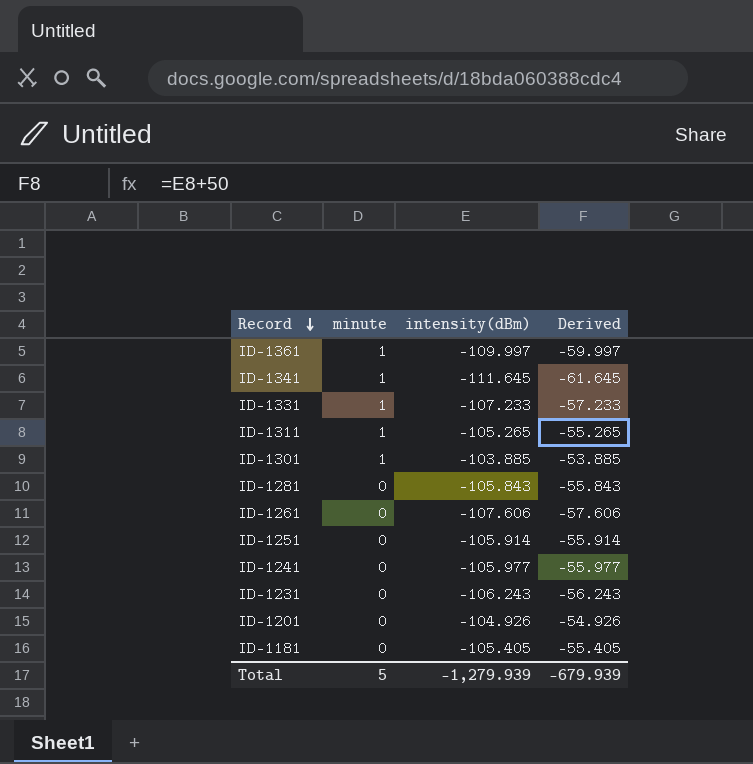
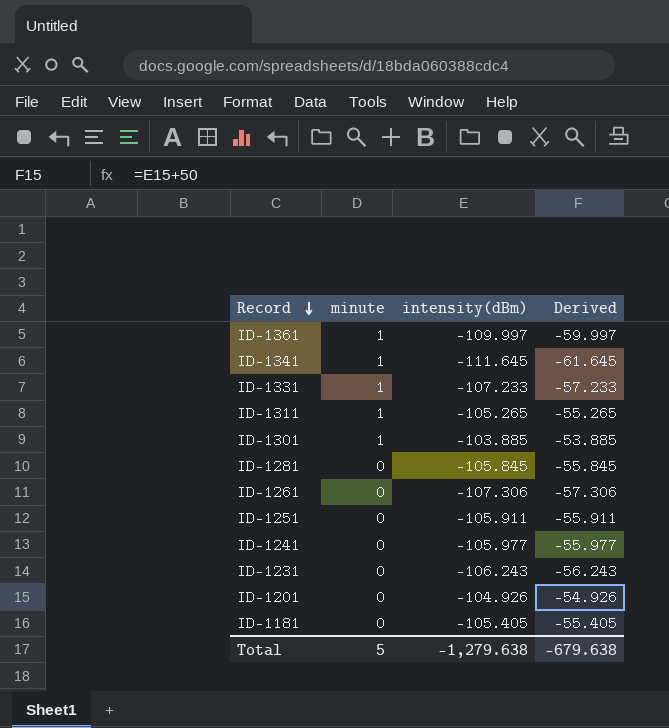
ID-1281 | intensity(dBm): -105.843 -> -105.845
ID-1281 | Derived: -55.843 -> -55.845
ID-1261 | intensity(dBm): -107.606 -> -107.306
ID-1261 | Derived: -57.606 -> -57.306
ID-1251 | intensity(dBm): -105.914 -> -105.911
ID-1251 | Derived: -55.914 -> -55.911
Total | intensity(dBm): -1,279.939 -> -1,279.638
Total | Derived: -679.939 -> -679.638

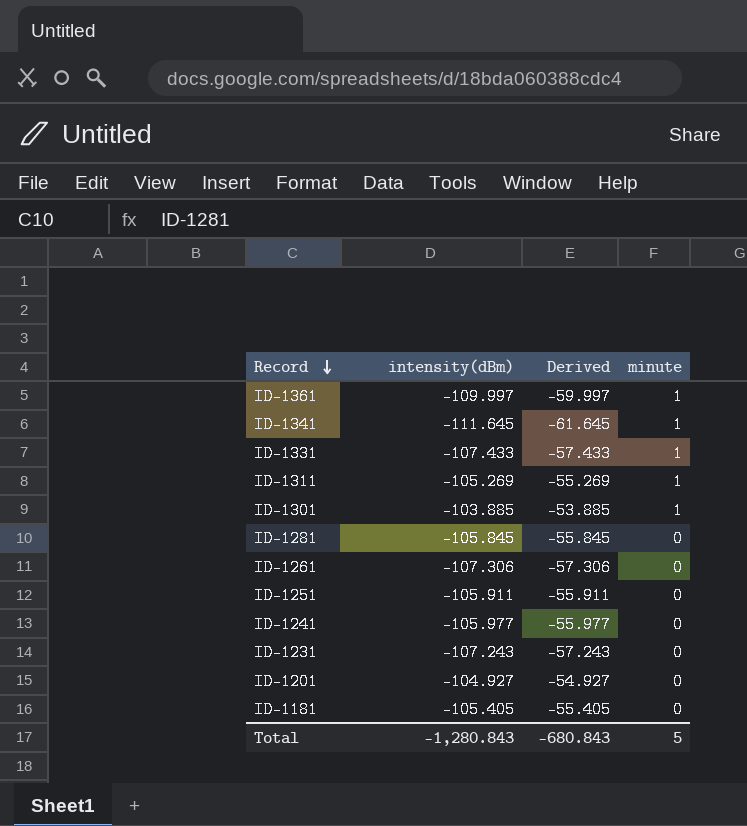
column minute | position: 2 -> 4
ID-1331 | intensity(dBm): -107.233 -> -107.433
ID-1331 | Derived: -57.233 -> -57.433
ID-1311 | intensity(dBm): -105.265 -> -105.269
ID-1311 | Derived: -55.265 -> -55.269
ID-1231 | intensity(dBm): -106.243 -> -107.243
ID-1231 | Derived: -56.243 -> -57.243
ID-1201 | intensity(dBm): -104.926 -> -104.927
ID-1201 | Derived: -54.926 -> -54.927
Total | intensity(dBm): -1,279.638 -> -1,280.843
Total | Derived: -679.638 -> -680.843

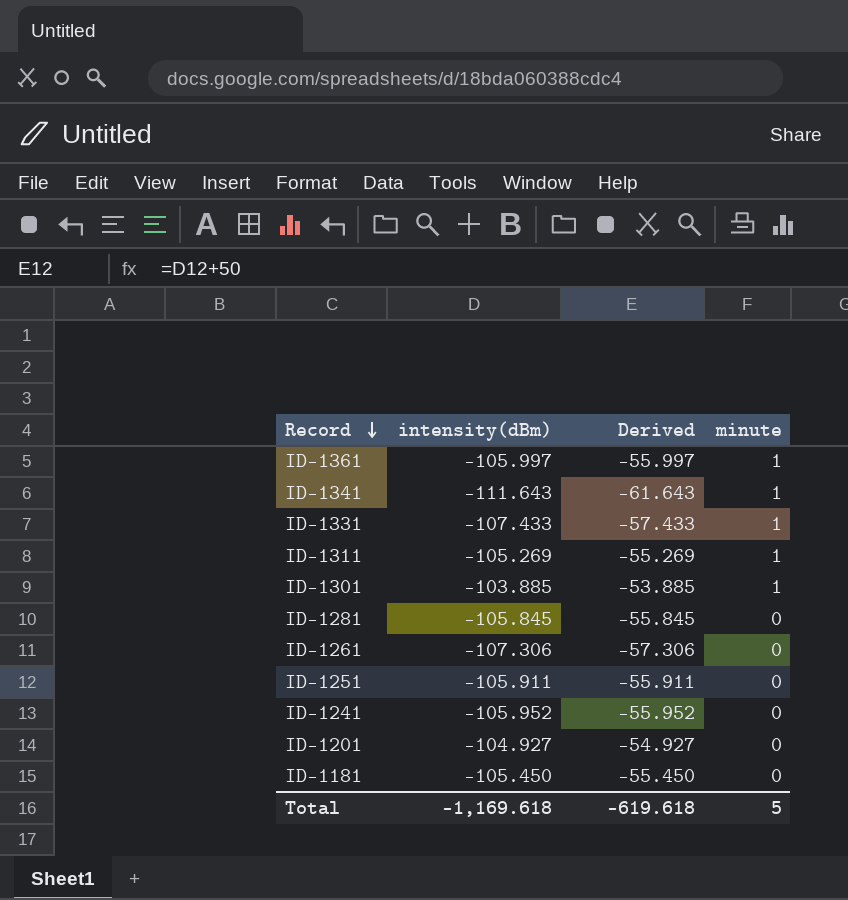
row ID-1231: -107.243 | -57.243 | 0 -> none
ID-1361 | intensity(dBm): -109.997 -> -105.997
ID-1361 | Derived: -59.997 -> -55.997
ID-1341 | intensity(dBm): -111.645 -> -111.643
ID-1341 | Derived: -61.645 -> -61.643
ID-1241 | intensity(dBm): -105.977 -> -105.952
ID-1241 | Derived: -55.977 -> -55.952
ID-1181 | intensity(dBm): -105.405 -> -105.450
ID-1181 | Derived: -55.405 -> -55.450
Total | intensity(dBm): -1,280.843 -> -1,169.618
Total | Derived: -680.843 -> -619.618

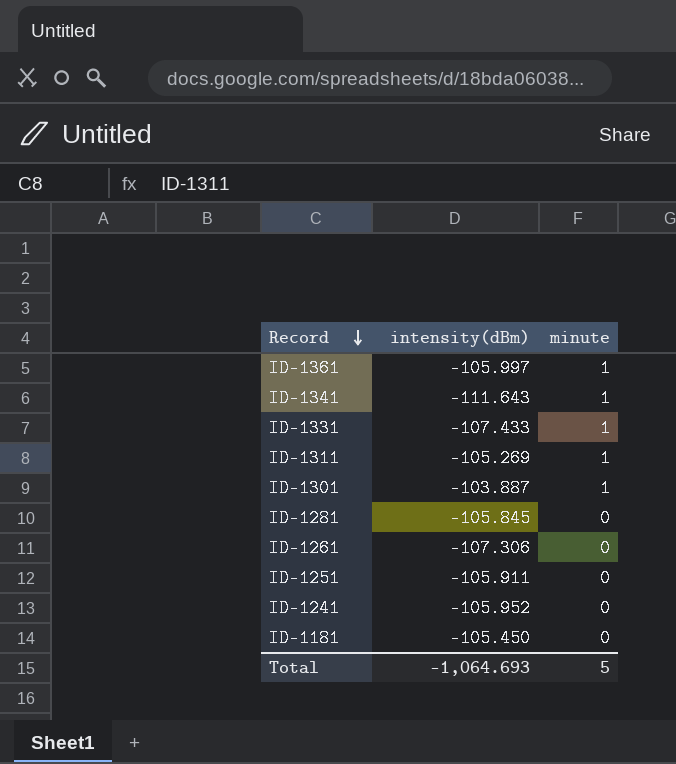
column Derived | formula: [intensity(dBm)] + 50 -> none
row ID-1201: -104.927 | -54.927 | 0 -> none
ID-1301 | intensity(dBm): -103.885 -> -103.887
Total | intensity(dBm): -1,169.618 -> -1,064.693

